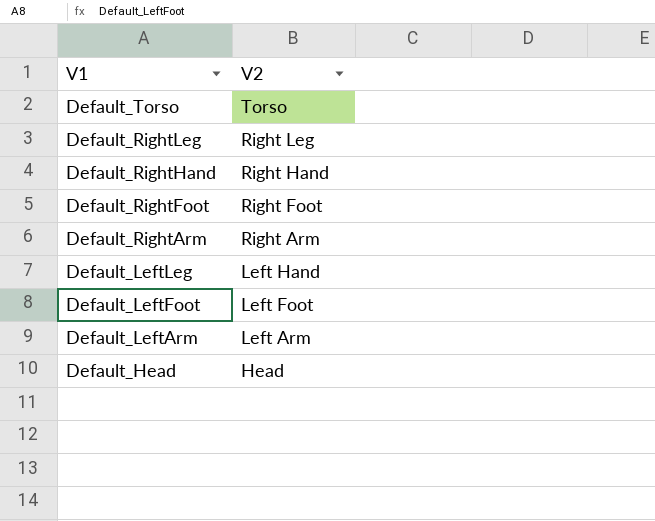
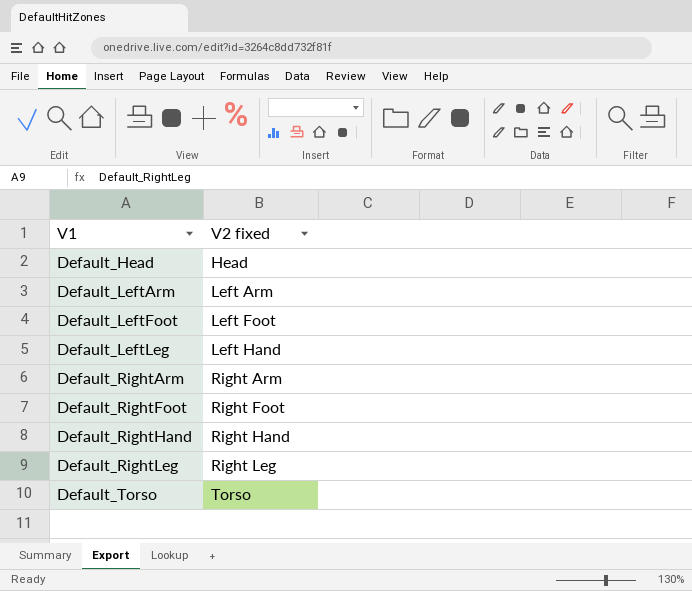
row order: V1 descending -> V1 ascending
column name: V2 -> V2 fixed

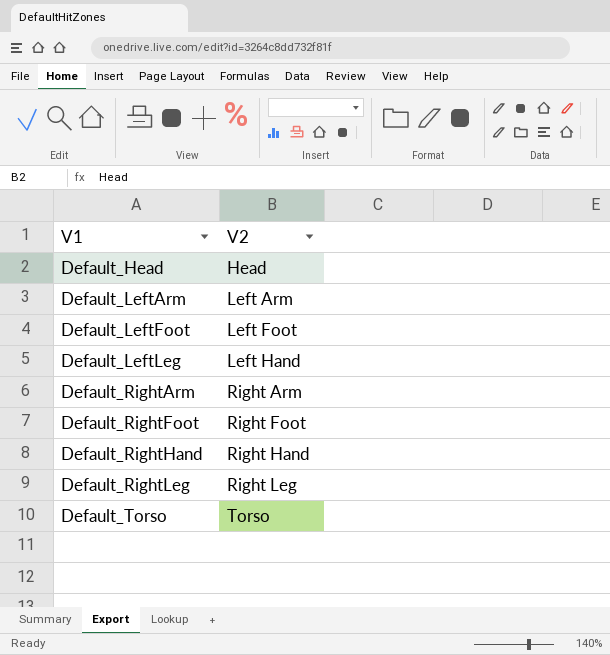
column name: V2 fixed -> V2

